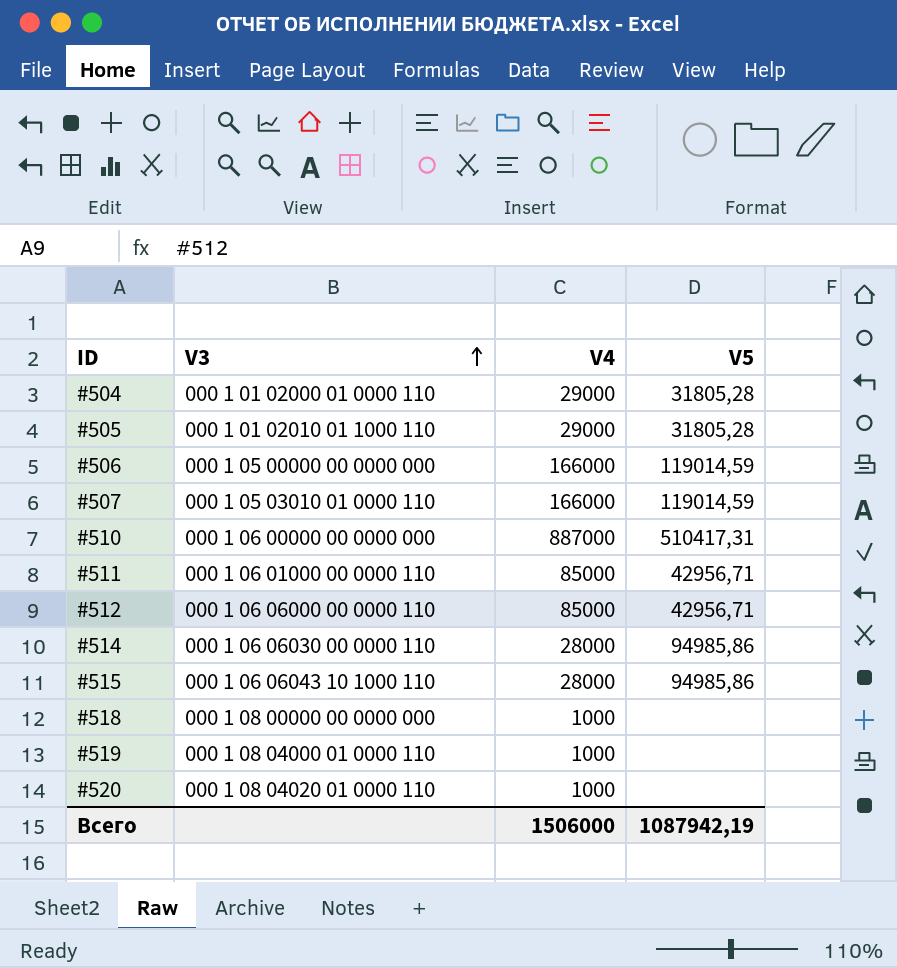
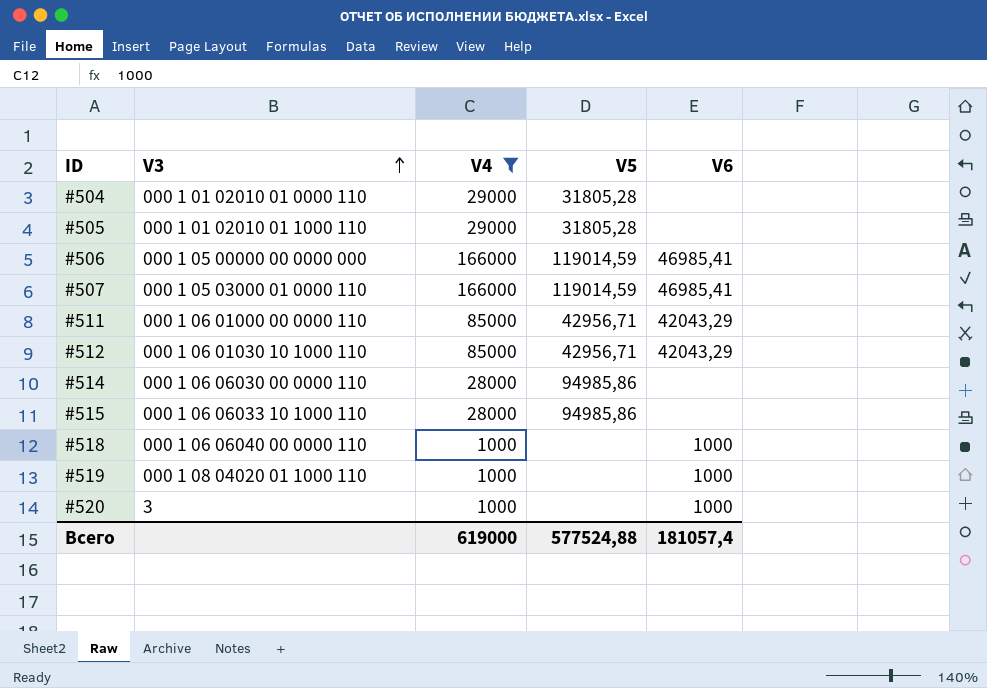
filter: none -> V4 != 887000
column V6 | position: none -> 5
#504 | V3: 000 1 01 02000 01 0000 110 -> 000 1 01 02010 01 0000 110
#507 | V3: 000 1 05 03010 01 0000 110 -> 000 1 05 03000 01 0000 110
#512 | V3: 000 1 06 06000 00 0000 110 -> 000 1 06 01030 10 1000 110
#515 | V3: 000 1 06 06043 10 1000 110 -> 000 1 06 06033 10 1000 110
#518 | V3: 000 1 08 00000 00 0000 000 -> 000 1 06 06040 00 0000 110
#519 | V3: 000 1 08 04000 01 0000 110 -> 000 1 08 04020 01 1000 110
#520 | V3: 000 1 08 04020 01 0000 110 -> 3
Всего | V4: 1506000 -> 619000
Всего | V5: 1087942,19 -> 577524,88

